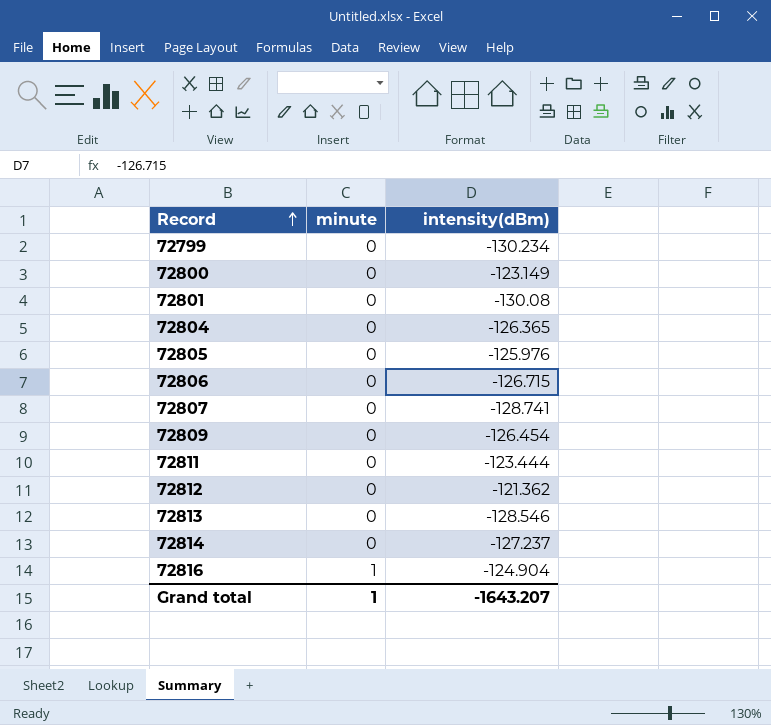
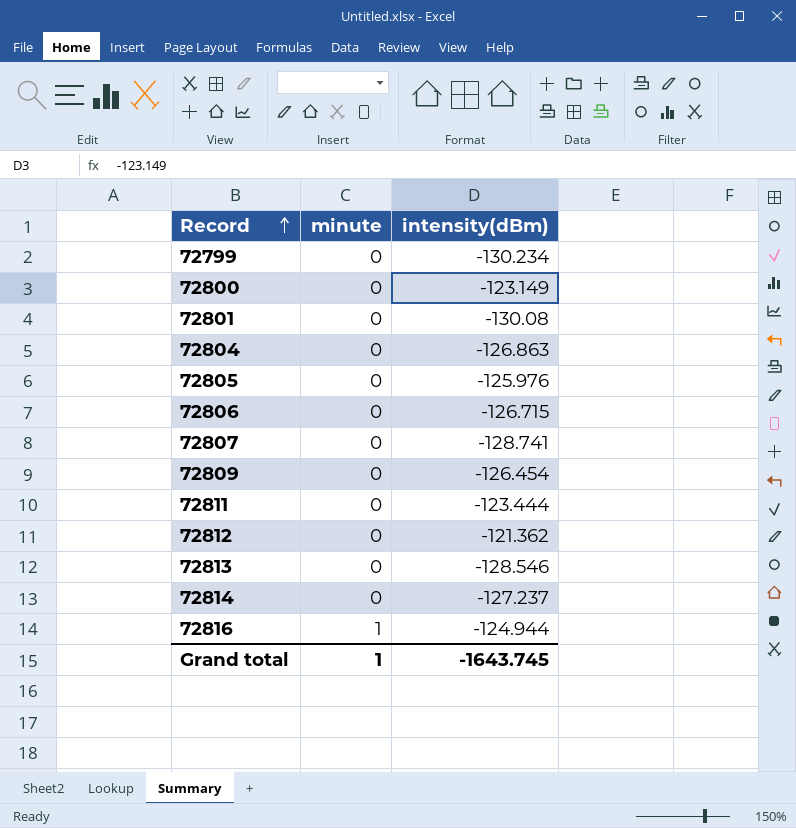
72804 | intensity(dBm): -126.365 -> -126.863
72816 | intensity(dBm): -124.904 -> -124.944
Grand total | intensity(dBm): -1643.207 -> -1643.745

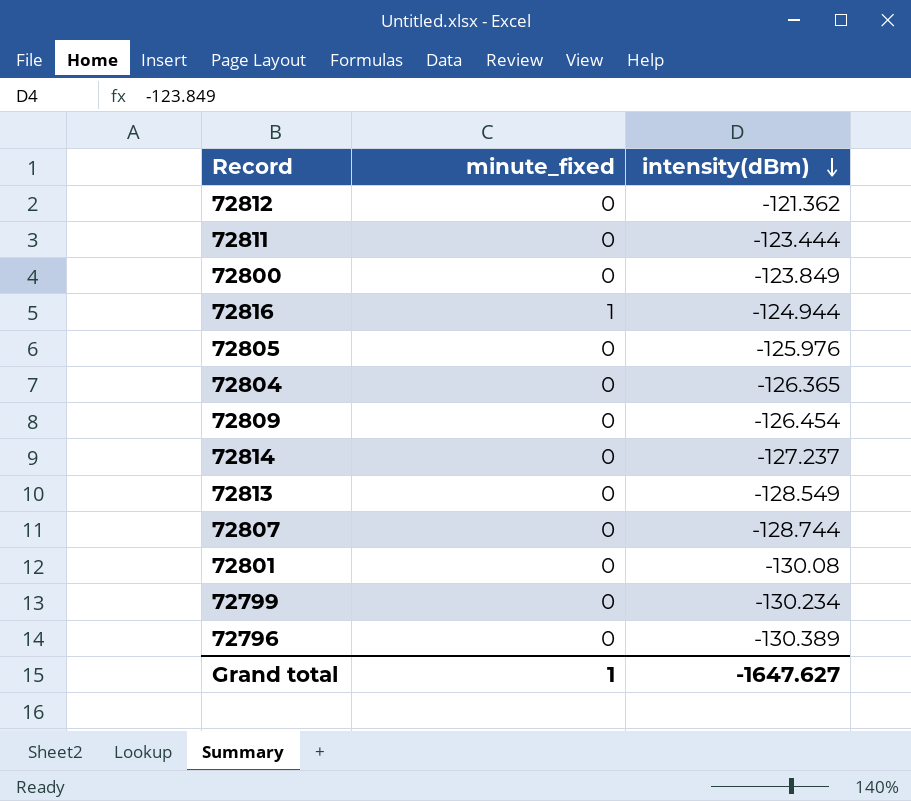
row order: Record ascending -> intensity(dBm) descending
column name: minute -> minute_fixed
row 72806: 0 | -126.715 -> none
72800 | intensity(dBm): -123.149 -> -123.849
72804 | intensity(dBm): -126.863 -> -126.365
72813 | intensity(dBm): -128.546 -> -128.549
72807 | intensity(dBm): -128.741 -> -128.744
row 72796: none -> 0 | -130.389
Grand total | intensity(dBm): -1643.745 -> -1647.627

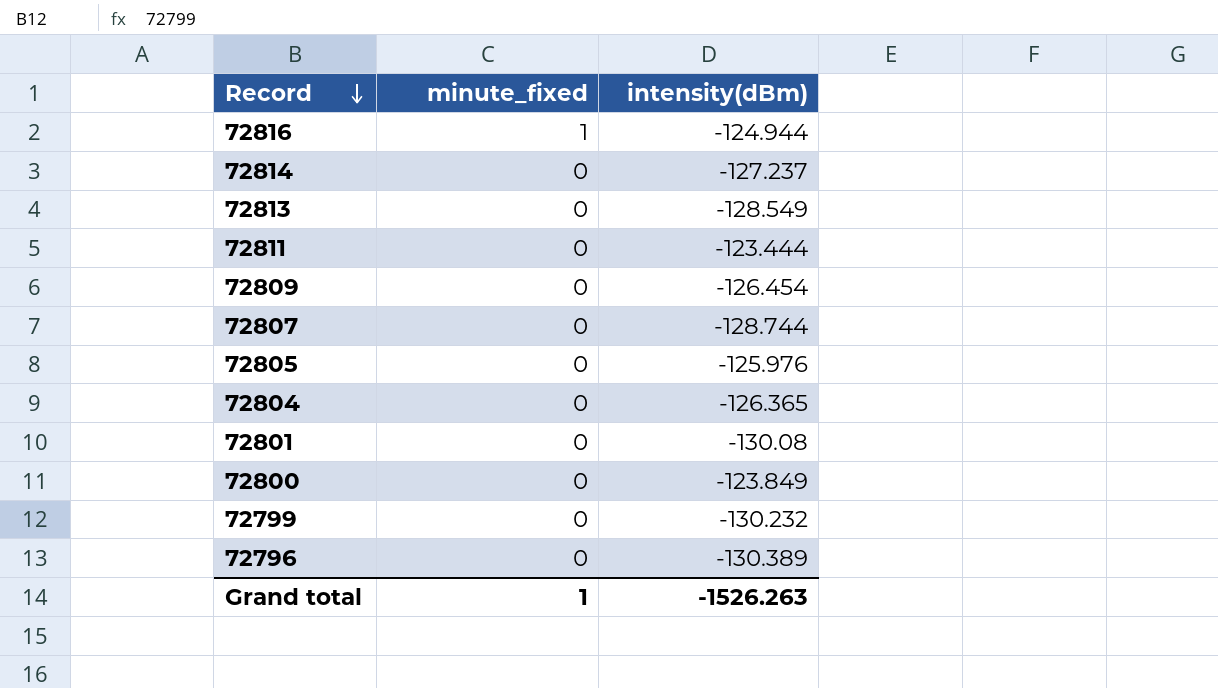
row order: intensity(dBm) descending -> Record descending
row 72812: 0 | -121.362 -> none
72799 | intensity(dBm): -130.234 -> -130.232
Grand total | intensity(dBm): -1647.627 -> -1526.263

